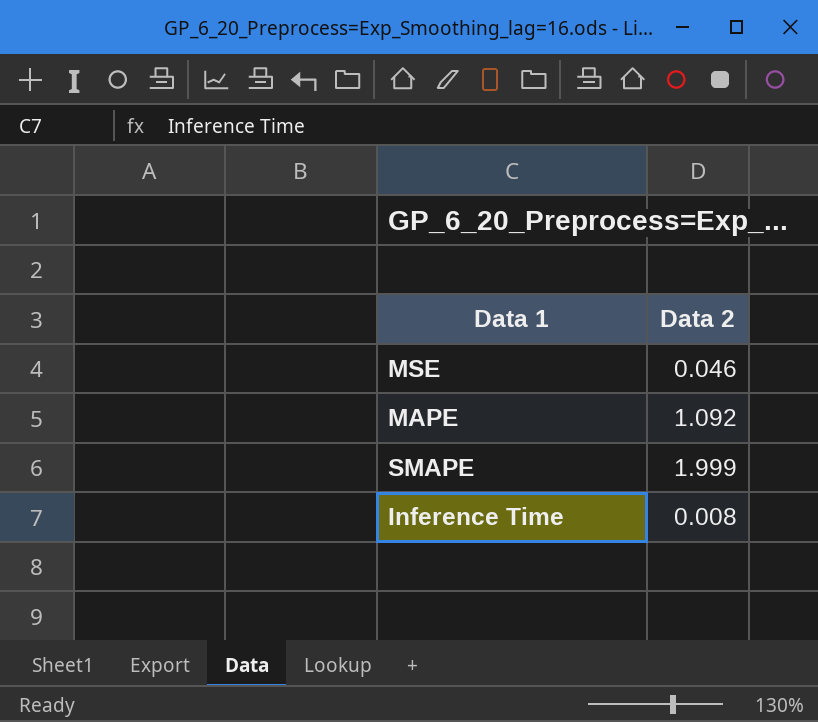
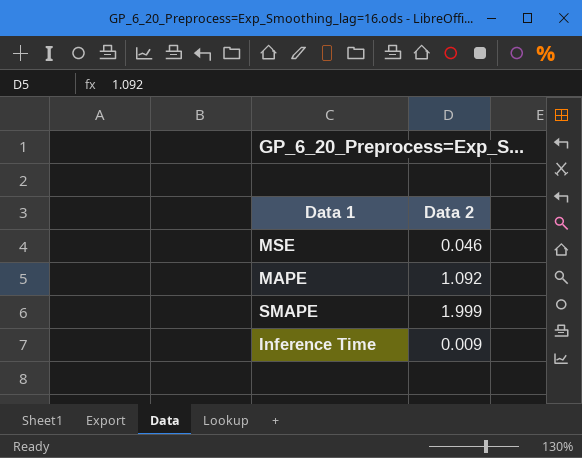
Inference Time | Data 2: 0.008 -> 0.009

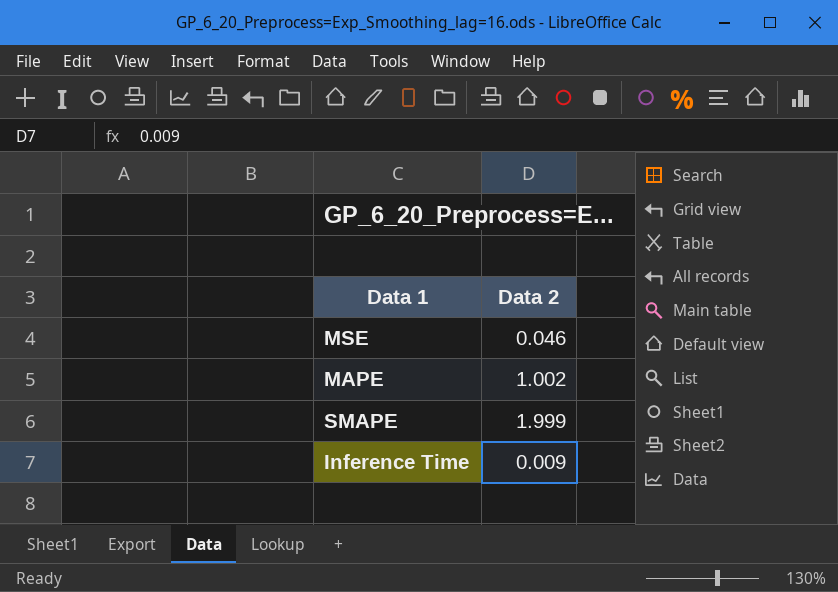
MAPE | Data 2: 1.092 -> 1.002

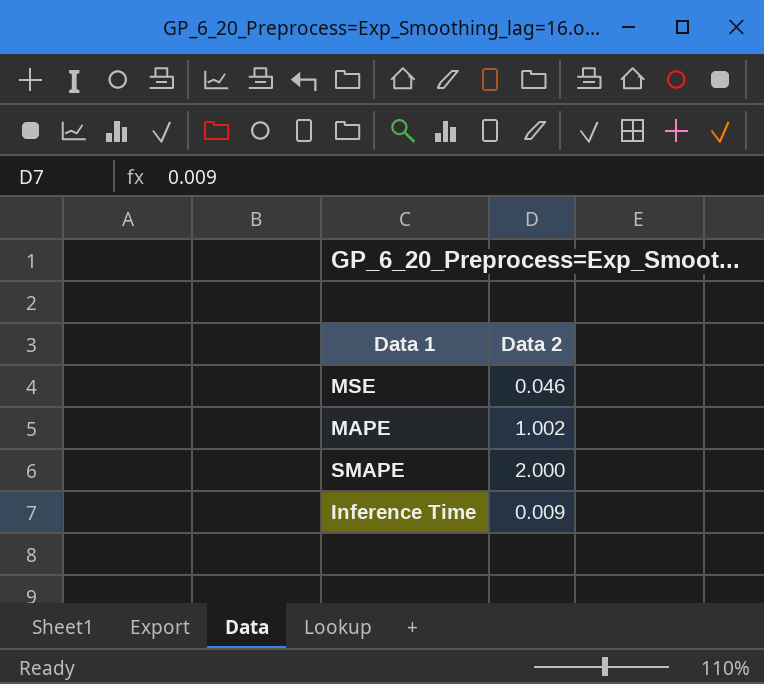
SMAPE | Data 2: 1.999 -> 2.000

